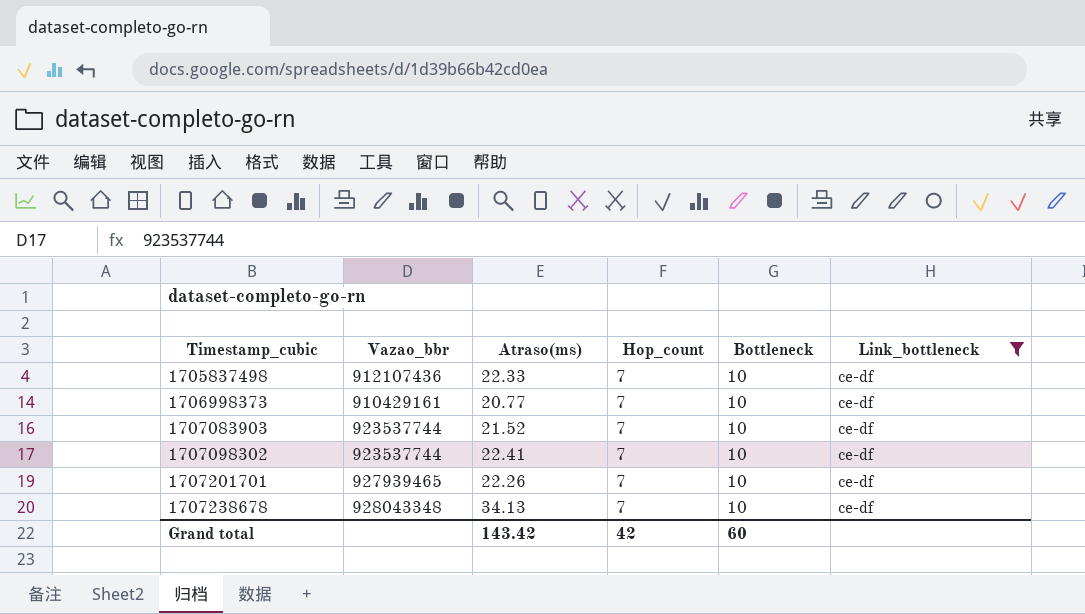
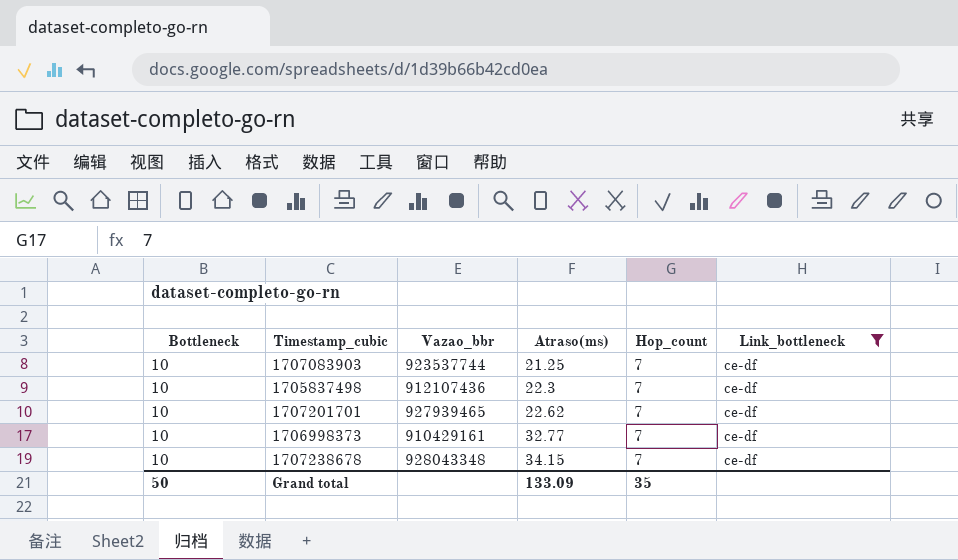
row order: Timestamp_cubic ascending -> Atraso(ms) ascending
column Bottleneck | position: 5 -> 1
row 1707098302: 923537744 | 22.41 | 7 | 10 | ce-df -> none
1707083903 | Atraso(ms): 21.52 -> 21.25
1705837498 | Atraso(ms): 22.33 -> 22.3
1707201701 | Atraso(ms): 22.26 -> 22.62
1706998373 | Atraso(ms): 20.77 -> 32.77
1707238678 | Atraso(ms): 34.13 -> 34.15
Grand total | Bottleneck: 60 -> 50
Grand total | Atraso(ms): 143.42 -> 133.09
Grand total | Hop_count: 42 -> 35

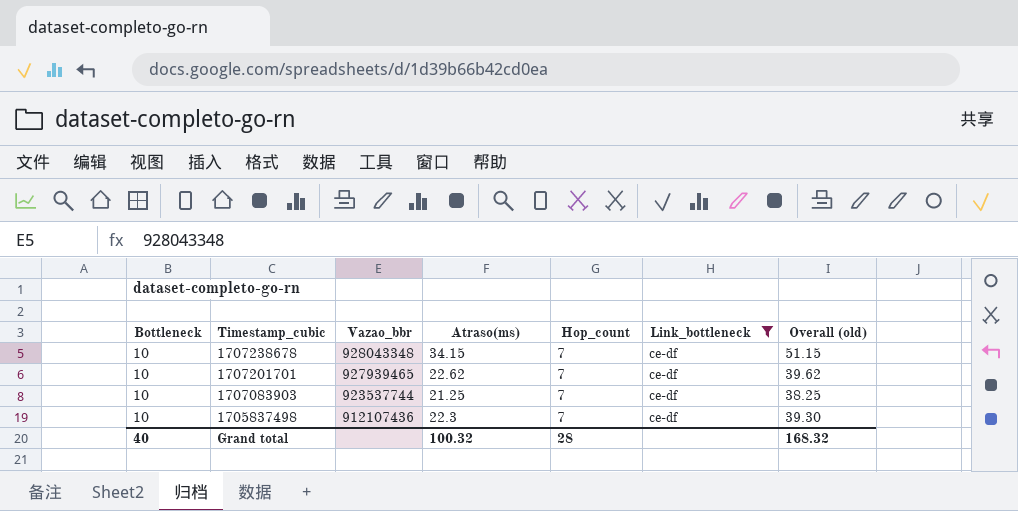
row order: Atraso(ms) ascending -> Timestamp_cubic descending
column Overall (old) | formula: none -> [Bottleneck] + [Atraso(ms)] + [Hop_count]
row 1706998373: 10 | 910429161 | 32.77 | 7 | ce-df -> none
Grand total | Bottleneck: 50 -> 40
Grand total | Atraso(ms): 133.09 -> 100.32
Grand total | Hop_count: 35 -> 28

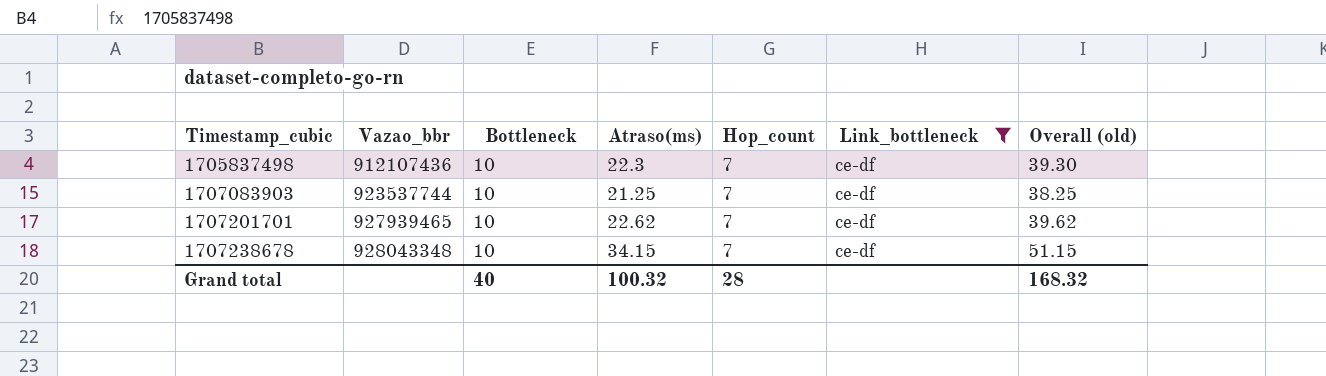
row order: Timestamp_cubic descending -> Timestamp_cubic ascending
column Bottleneck | position: 1 -> 3

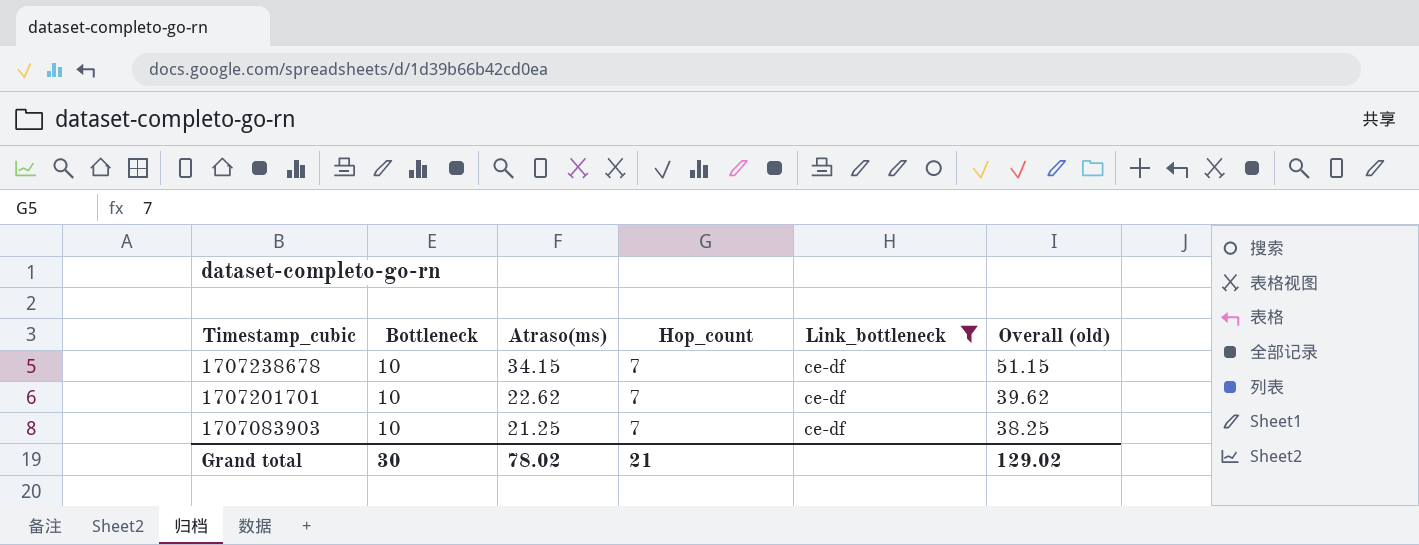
row order: Timestamp_cubic ascending -> Timestamp_cubic descending
column Vazao_bbr | position: 2 -> none
row 1705837498: 912107436 | 10 | 22.3 | 7 | ce-df | 39.30 -> none
Grand total | Bottleneck: 40 -> 30
Grand total | Atraso(ms): 100.32 -> 78.02
Grand total | Hop_count: 28 -> 21
Grand total | Overall (old): 168.32 -> 129.02

